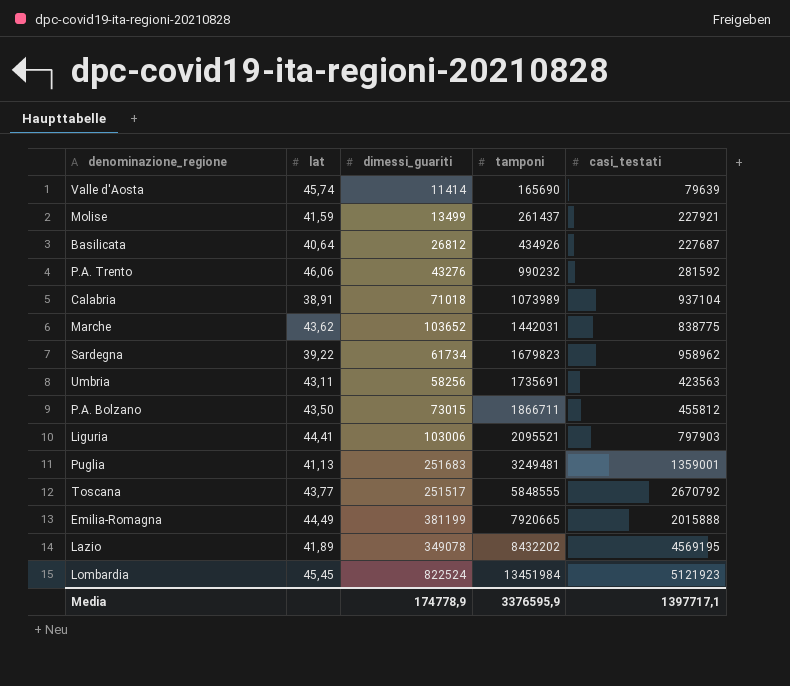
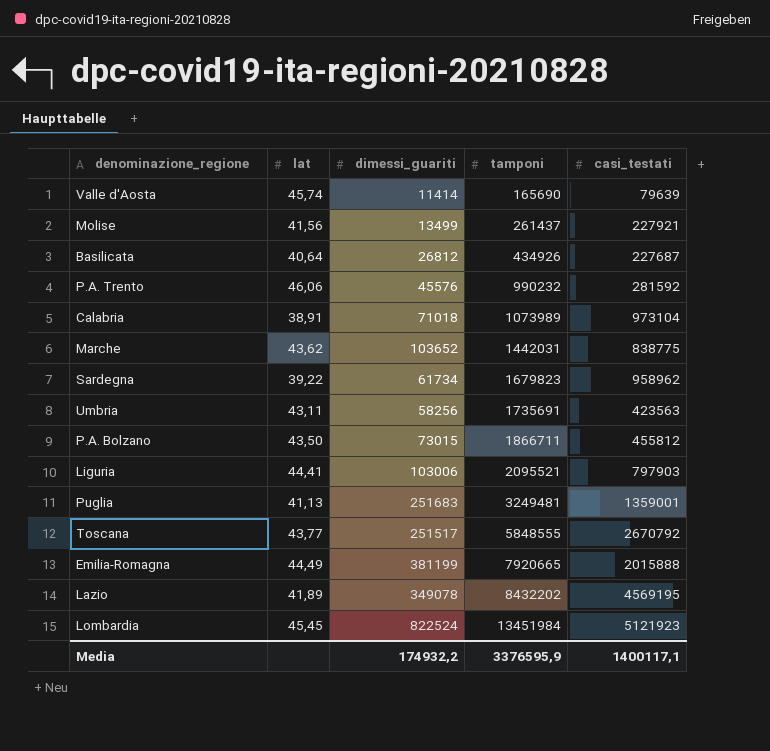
Molise | lat: 41,59 -> 41,56
P.A. Trento | dimessi_guariti: 43276 -> 45576
Calabria | casi_testati: 937104 -> 973104
Media | dimessi_guariti: 174778,9 -> 174932,2
Media | casi_testati: 1397717,1 -> 1400117,1

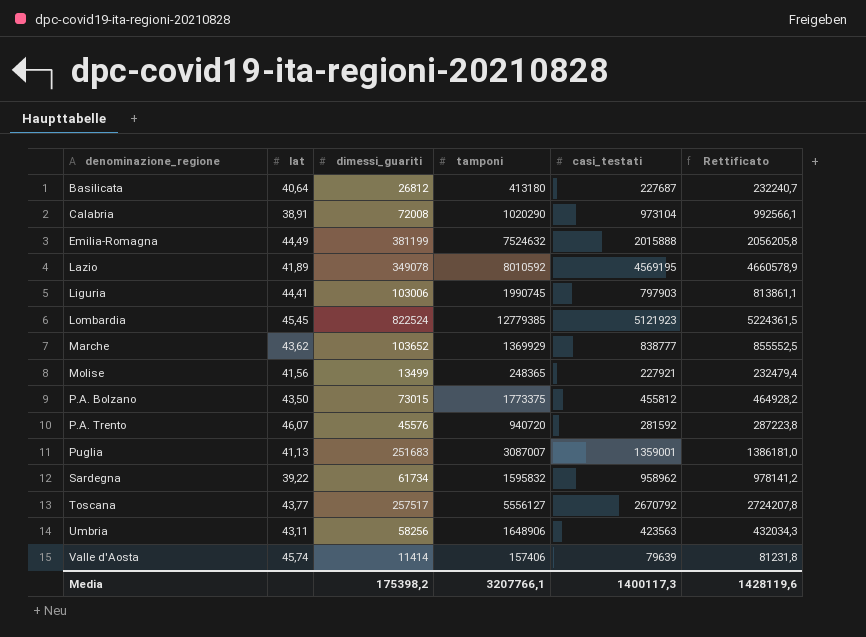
row order: tamponi ascending -> denominazione_regione ascending
column Rettificato | formula: none -> [casi_testati] * 1,02
Basilicata | tamponi: 434926 -> 413180
Calabria | dimessi_guariti: 71018 -> 72008
Calabria | tamponi: 1073989 -> 1020290
Emilia-Romagna | tamponi: 7920665 -> 7524632
Lazio | tamponi: 8432202 -> 8010592
Liguria | tamponi: 2095521 -> 1990745
Lombardia | tamponi: 13451984 -> 12779385
Marche | tamponi: 1442031 -> 1369929
Marche | casi_testati: 838775 -> 838777
Molise | tamponi: 261437 -> 248365
P.A. Bolzano | tamponi: 1866711 -> 1773375
P.A. Trento | lat: 46,06 -> 46,07
P.A. Trento | tamponi: 990232 -> 940720
Puglia | tamponi: 3249481 -> 3087007
Sardegna | tamponi: 1679823 -> 1595832
Toscana | dimessi_guariti: 251517 -> 257517
Toscana | tamponi: 5848555 -> 5556127
Umbria | tamponi: 1735691 -> 1648906
Valle d'Aosta | tamponi: 165690 -> 157406
Media | dimessi_guariti: 174932,2 -> 175398,2
Media | tamponi: 3376595,9 -> 3207766,1
Media | casi_testati: 1400117,1 -> 1400117,3

